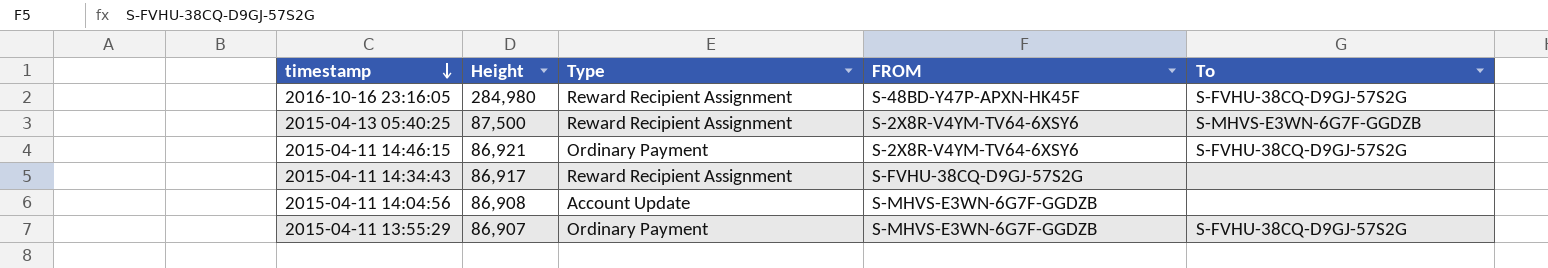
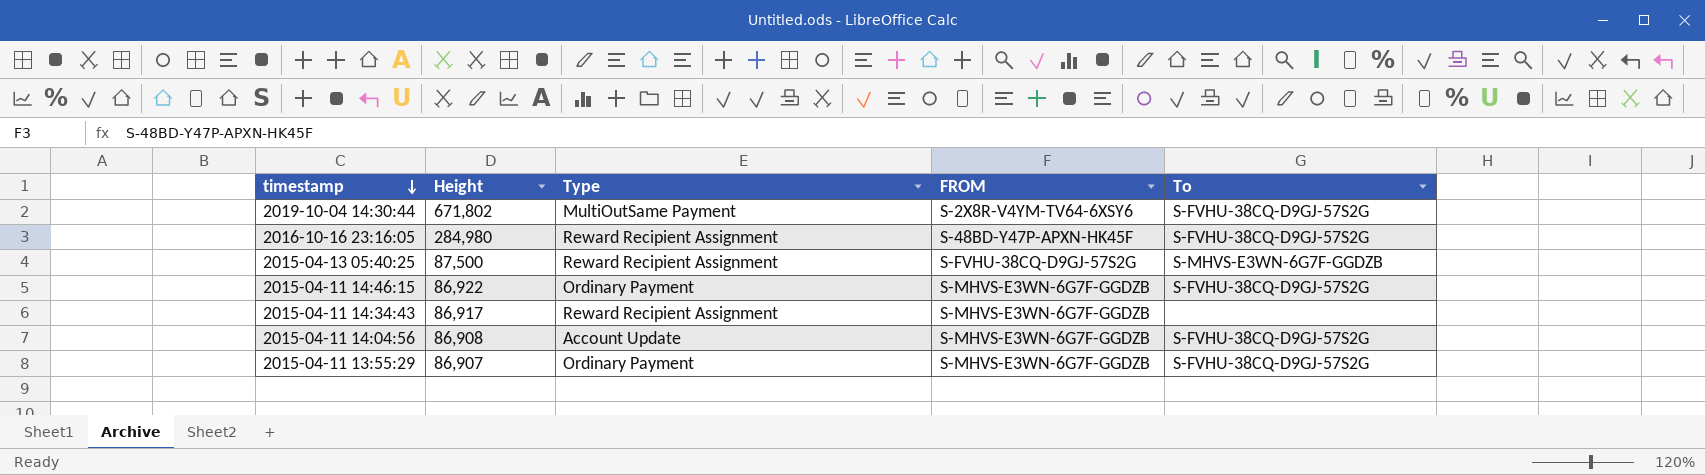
row 2019-10-04 14:30:44: none -> 671,802 | MultiOutSame Payment | S-2X8R-V4YM-TV64-6XSY6 | S-FVHU-38CQ-D9GJ-57S2G
2015-04-13 05:40:25 | FROM: S-2X8R-V4YM-TV64-6XSY6 -> S-FVHU-38CQ-D9GJ-57S2G
2015-04-11 14:46:15 | Height: 86,921 -> 86,922
2015-04-11 14:46:15 | FROM: S-2X8R-V4YM-TV64-6XSY6 -> S-MHVS-E3WN-6G7F-GGDZB
2015-04-11 14:34:43 | FROM: S-FVHU-38CQ-D9GJ-57S2G -> S-MHVS-E3WN-6G7F-GGDZB
2015-04-11 14:04:56 | To: none -> S-FVHU-38CQ-D9GJ-57S2G

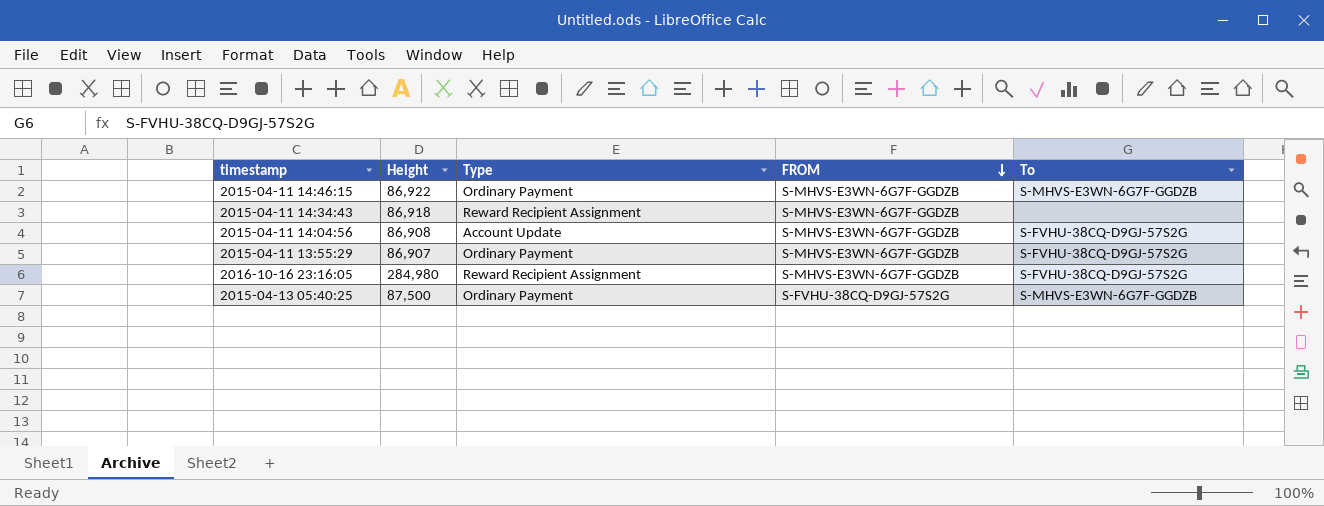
row order: timestamp descending -> FROM descending
row 2019-10-04 14:30:44: 671,802 | MultiOutSame Payment | S-2X8R-V4YM-TV64-6XSY6 | S-FVHU-38CQ-D9GJ-57S2G -> none
2015-04-11 14:46:15 | To: S-FVHU-38CQ-D9GJ-57S2G -> S-MHVS-E3WN-6G7F-GGDZB
2015-04-11 14:34:43 | Height: 86,917 -> 86,918
2016-10-16 23:16:05 | FROM: S-48BD-Y47P-APXN-HK45F -> S-MHVS-E3WN-6G7F-GGDZB
2015-04-13 05:40:25 | Type: Reward Recipient Assignment -> Ordinary Payment

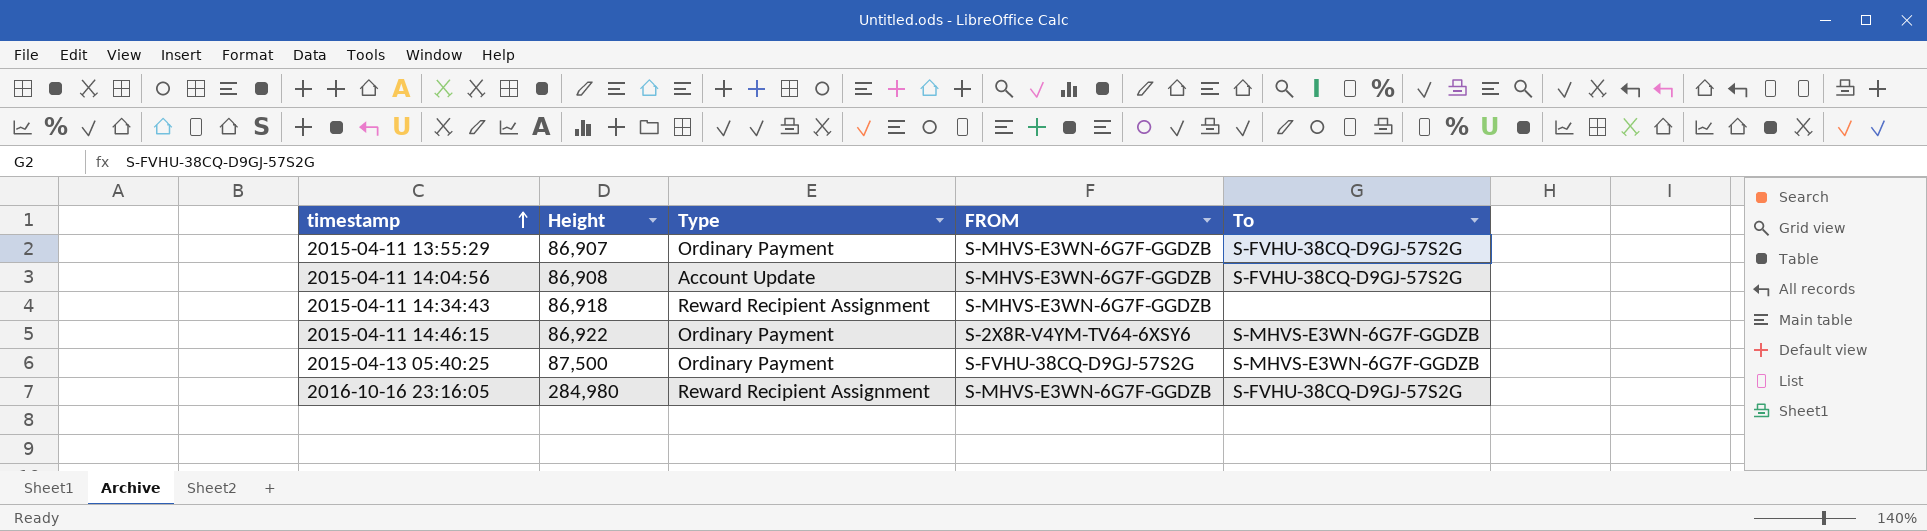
row order: FROM descending -> timestamp ascending
2015-04-11 14:46:15 | FROM: S-MHVS-E3WN-6G7F-GGDZB -> S-2X8R-V4YM-TV64-6XSY6

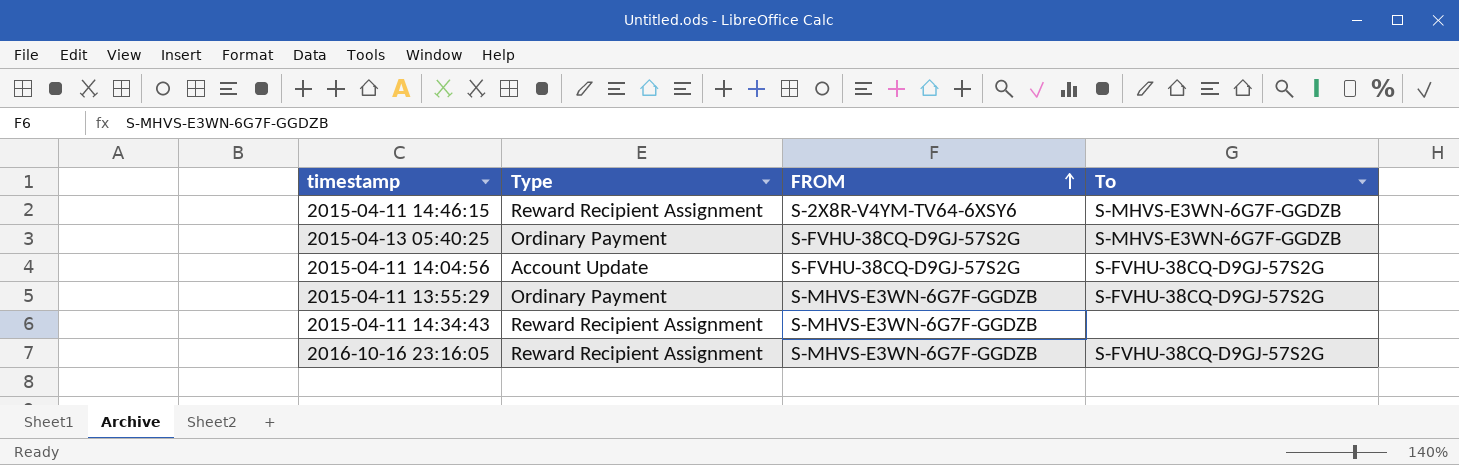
row order: timestamp ascending -> FROM ascending
column Height | position: 2 -> none
2015-04-11 14:46:15 | Type: Ordinary Payment -> Reward Recipient Assignment
2015-04-11 14:04:56 | FROM: S-MHVS-E3WN-6G7F-GGDZB -> S-FVHU-38CQ-D9GJ-57S2G

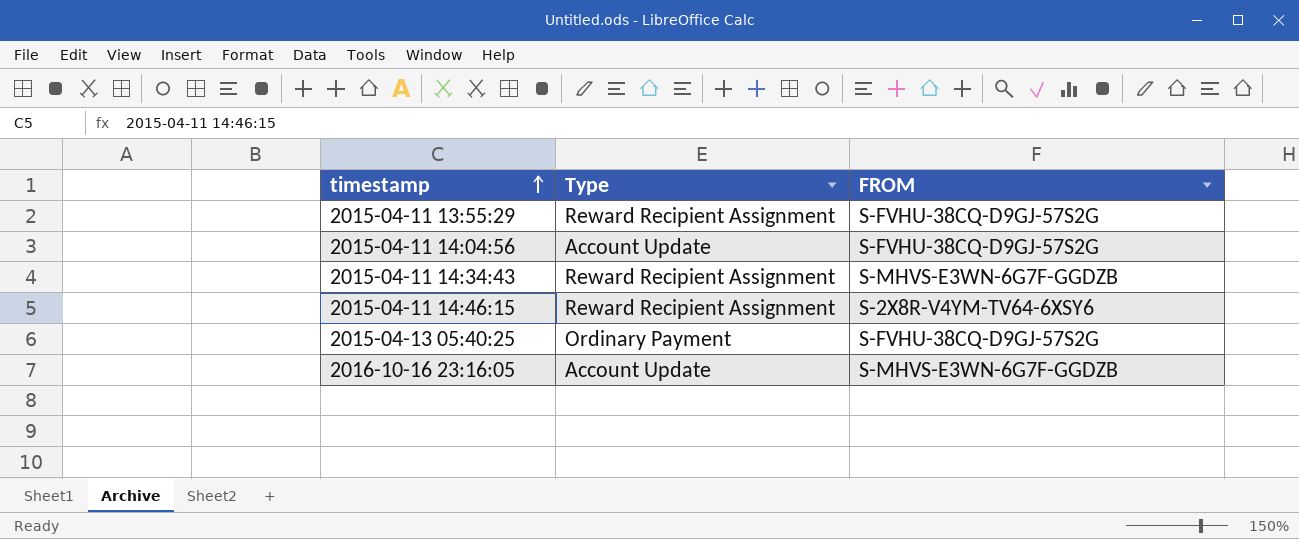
row order: FROM ascending -> timestamp ascending
column To | position: 4 -> none
2015-04-11 13:55:29 | Type: Ordinary Payment -> Reward Recipient Assignment
2015-04-11 13:55:29 | FROM: S-MHVS-E3WN-6G7F-GGDZB -> S-FVHU-38CQ-D9GJ-57S2G
2016-10-16 23:16:05 | Type: Reward Recipient Assignment -> Account Update

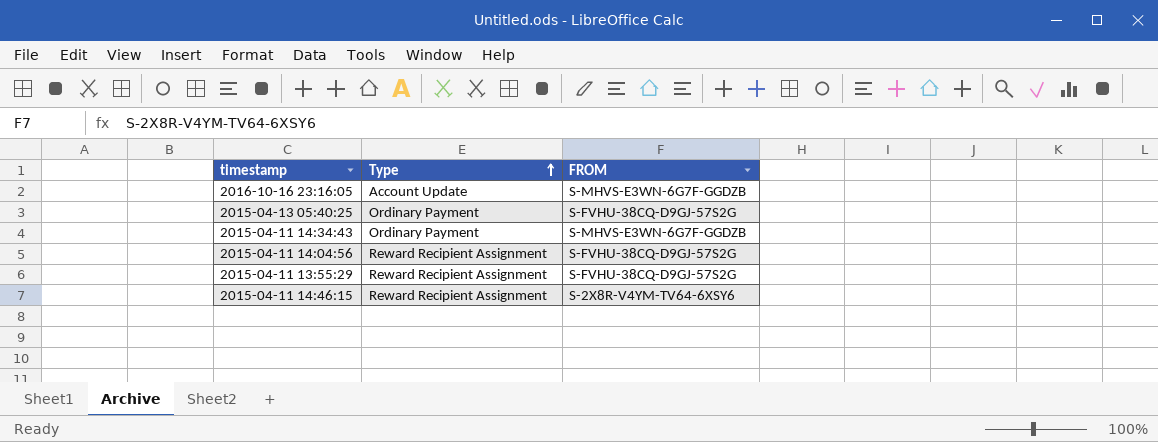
row order: timestamp ascending -> Type ascending
2015-04-11 14:34:43 | Type: Reward Recipient Assignment -> Ordinary Payment
2015-04-11 14:04:56 | Type: Account Update -> Reward Recipient Assignment

